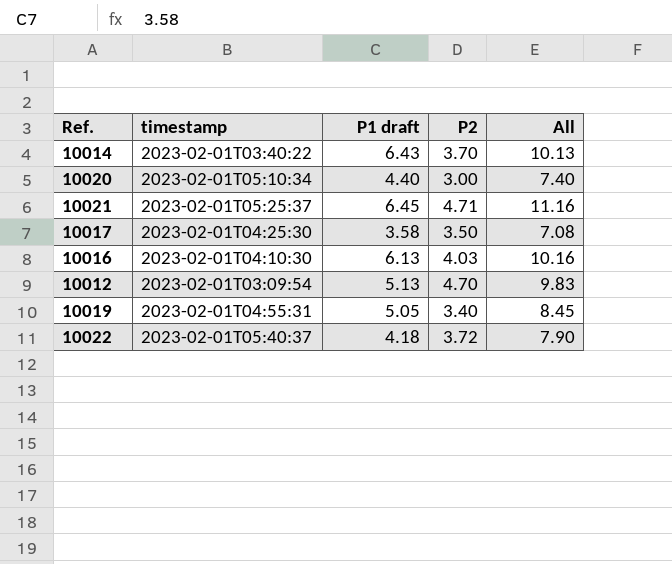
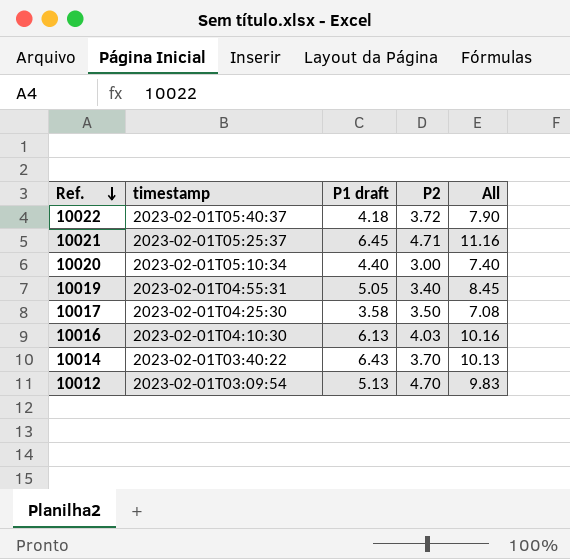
row order: none -> Ref. descending

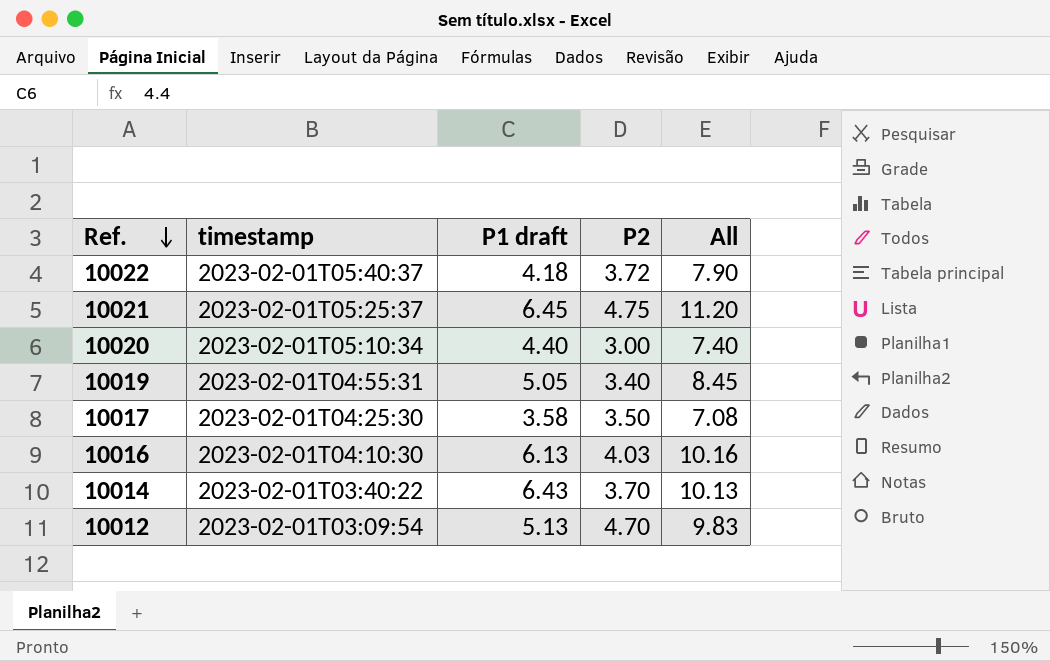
10021 | P2: 4.71 -> 4.75
10021 | All: 11.16 -> 11.20

